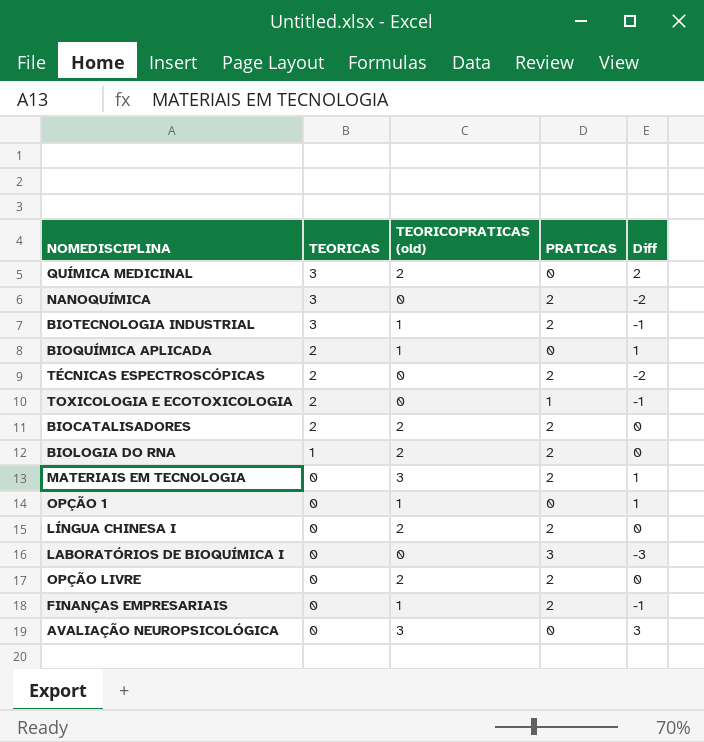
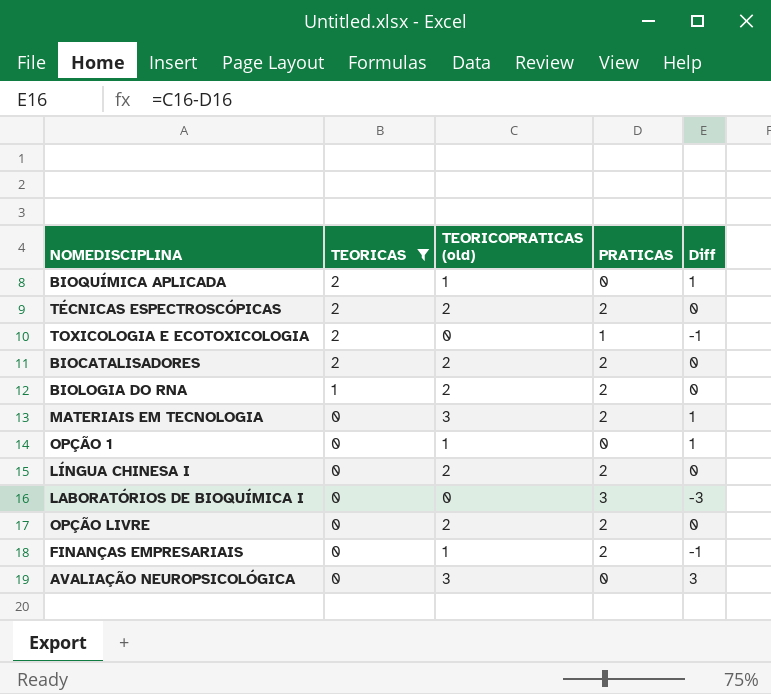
filter: none -> TEORICAS != 3
TÉCNICAS ESPECTROSCÓPICAS | TEORICOPRATICAS (old): 0 -> 2
TÉCNICAS ESPECTROSCÓPICAS | Diff: -2 -> 0

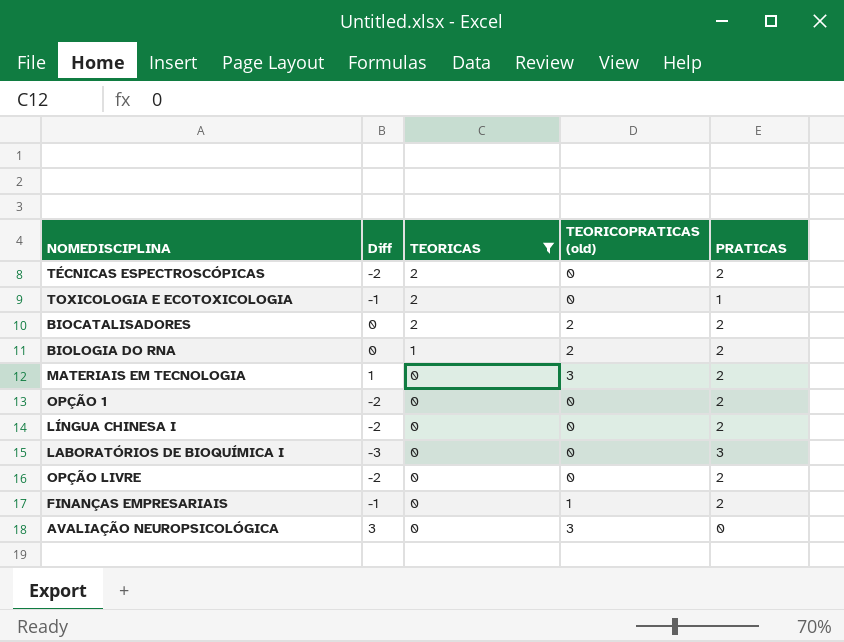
column Diff | position: 5 -> 2
row BIOQUÍMICA APLICADA: 2 | 1 | 0 | 1 -> none
TÉCNICAS ESPECTROSCÓPICAS | Diff: 0 -> -2
TÉCNICAS ESPECTROSCÓPICAS | TEORICOPRATICAS (old): 2 -> 0
OPÇÃO 1 | Diff: 1 -> -2
OPÇÃO 1 | TEORICOPRATICAS (old): 1 -> 0
OPÇÃO 1 | PRATICAS: 0 -> 2
LÍNGUA CHINESA I | Diff: 0 -> -2
LÍNGUA CHINESA I | TEORICOPRATICAS (old): 2 -> 0
OPÇÃO LIVRE | Diff: 0 -> -2
OPÇÃO LIVRE | TEORICOPRATICAS (old): 2 -> 0

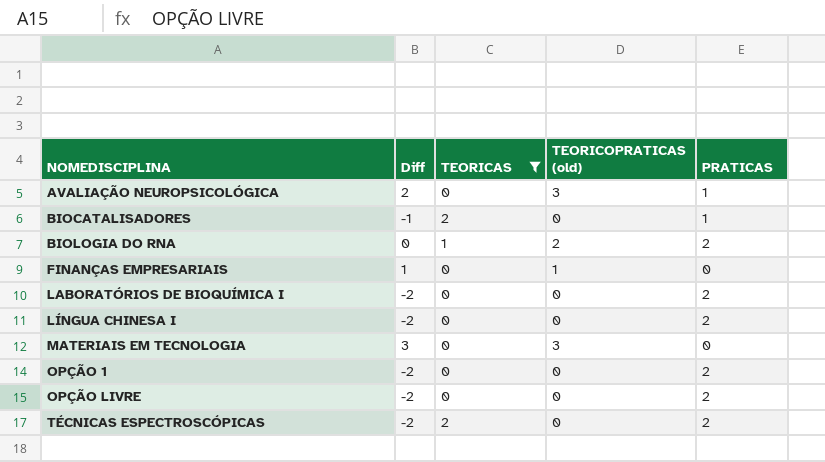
row order: TEORICAS descending -> NOMEDISCIPLINA ascending
row TOXICOLOGIA E ECOTOXICOLOGIA: -1 | 2 | 0 | 1 -> none
AVALIAÇÃO NEUROPSICOLÓGICA | Diff: 3 -> 2
AVALIAÇÃO NEUROPSICOLÓGICA | PRATICAS: 0 -> 1
BIOCATALISADORES | Diff: 0 -> -1
BIOCATALISADORES | TEORICOPRATICAS (old): 2 -> 0
BIOCATALISADORES | PRATICAS: 2 -> 1
FINANÇAS EMPRESARIAIS | Diff: -1 -> 1
FINANÇAS EMPRESARIAIS | PRATICAS: 2 -> 0
LABORATÓRIOS DE BIOQUÍMICA I | Diff: -3 -> -2
LABORATÓRIOS DE BIOQUÍMICA I | PRATICAS: 3 -> 2
MATERIAIS EM TECNOLOGIA | Diff: 1 -> 3
MATERIAIS EM TECNOLOGIA | PRATICAS: 2 -> 0

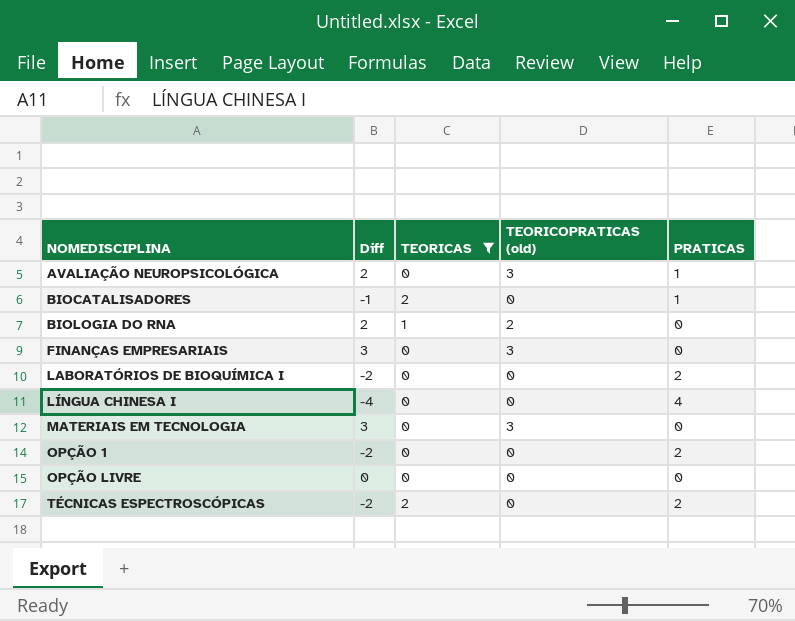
BIOLOGIA DO RNA | Diff: 0 -> 2
BIOLOGIA DO RNA | PRATICAS: 2 -> 0
FINANÇAS EMPRESARIAIS | Diff: 1 -> 3
FINANÇAS EMPRESARIAIS | TEORICOPRATICAS (old): 1 -> 3
LÍNGUA CHINESA I | Diff: -2 -> -4
LÍNGUA CHINESA I | PRATICAS: 2 -> 4
OPÇÃO LIVRE | Diff: -2 -> 0
OPÇÃO LIVRE | PRATICAS: 2 -> 0

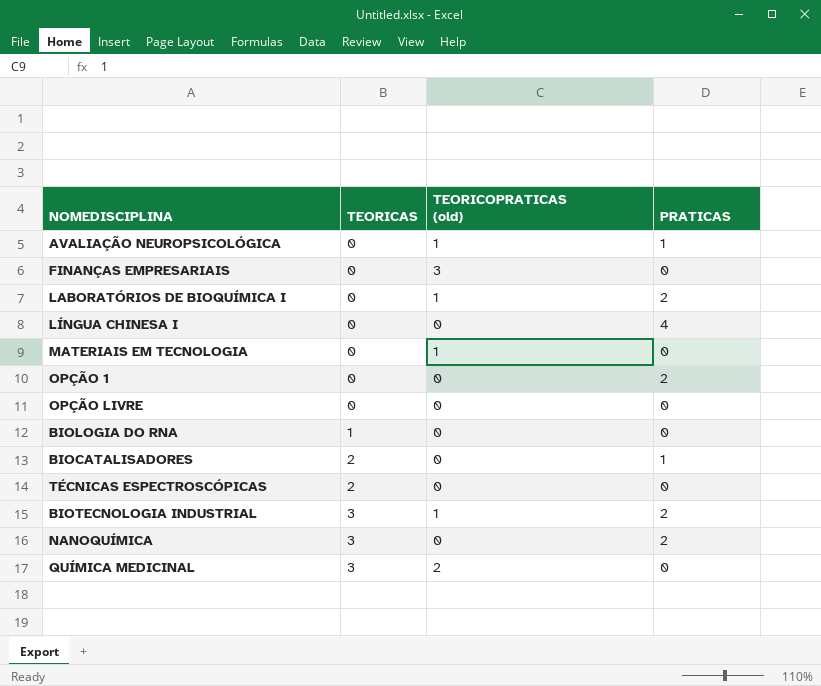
filter: TEORICAS != 3 -> none
row order: NOMEDISCIPLINA ascending -> TEORICAS ascending
column Diff | formula: [TEORICOPRATICAS (old)] - [PRATICAS] -> none
AVALIAÇÃO NEUROPSICOLÓGICA | TEORICOPRATICAS (old): 3 -> 1
LABORATÓRIOS DE BIOQUÍMICA I | TEORICOPRATICAS (old): 0 -> 1
MATERIAIS EM TECNOLOGIA | TEORICOPRATICAS (old): 3 -> 1
BIOLOGIA DO RNA | TEORICOPRATICAS (old): 2 -> 0
TÉCNICAS ESPECTROSCÓPICAS | PRATICAS: 2 -> 0

